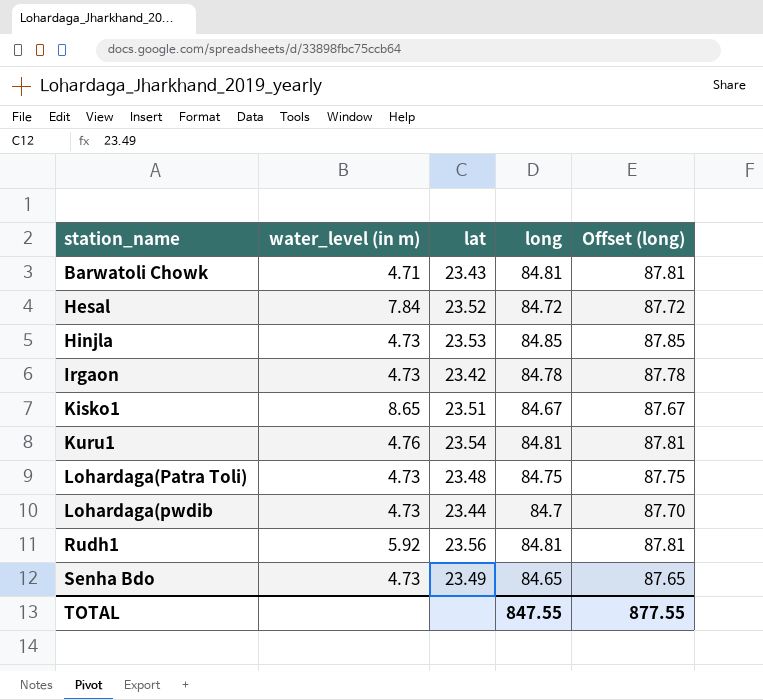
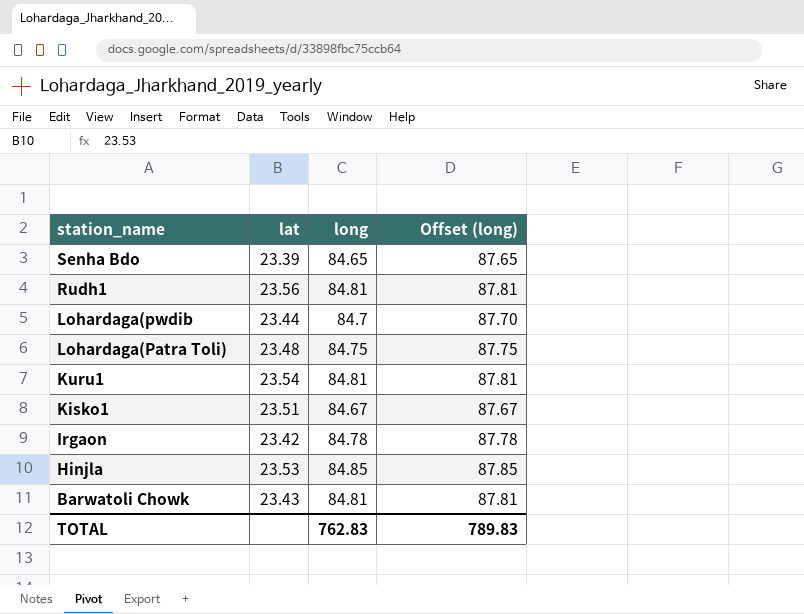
row order: station_name ascending -> station_name descending
column water_level (in m) | position: 2 -> none
row Hesal: 7.84 | 23.52 | 84.72 | 87.72 -> none
Senha Bdo | lat: 23.49 -> 23.39
TOTAL | long: 847.55 -> 762.83
TOTAL | Offset (long): 877.55 -> 789.83

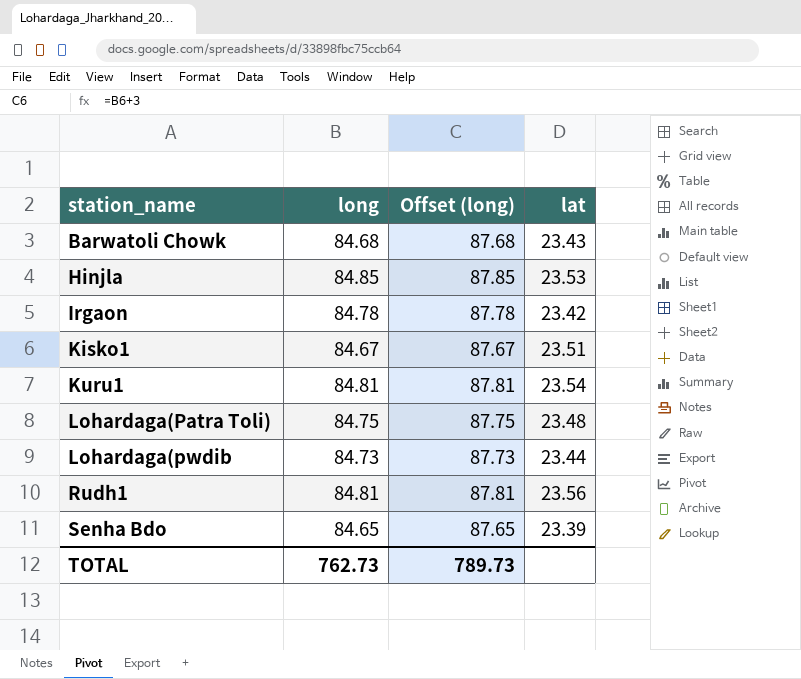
row order: station_name descending -> station_name ascending
column lat | position: 2 -> 4
Barwatoli Chowk | long: 84.81 -> 84.68
Barwatoli Chowk | Offset (long): 87.81 -> 87.68
Lohardaga(pwdib | long: 84.7 -> 84.73
Lohardaga(pwdib | Offset (long): 87.70 -> 87.73
TOTAL | long: 762.83 -> 762.73
TOTAL | Offset (long): 789.83 -> 789.73

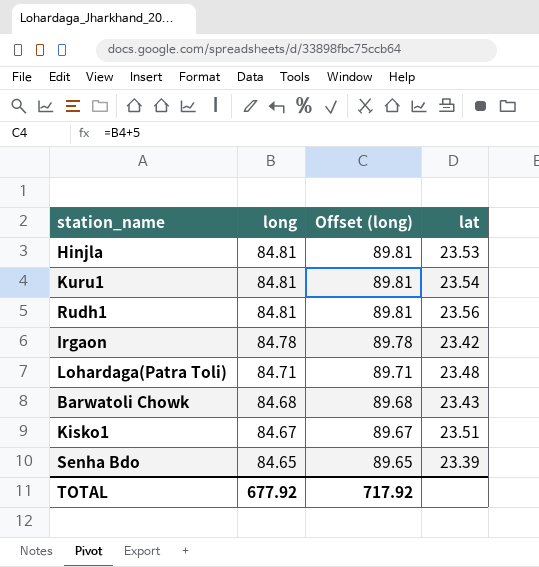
row order: station_name ascending -> long descending
column Offset (long) | formula: [long] + 3 -> [long] + 5
row Lohardaga(pwdib: 84.73 | 87.73 | 23.44 -> none
Hinjla | long: 84.85 -> 84.81
Lohardaga(Patra Toli) | long: 84.75 -> 84.71
TOTAL | long: 762.73 -> 677.92
TOTAL | Offset (long): 789.73 -> 717.92

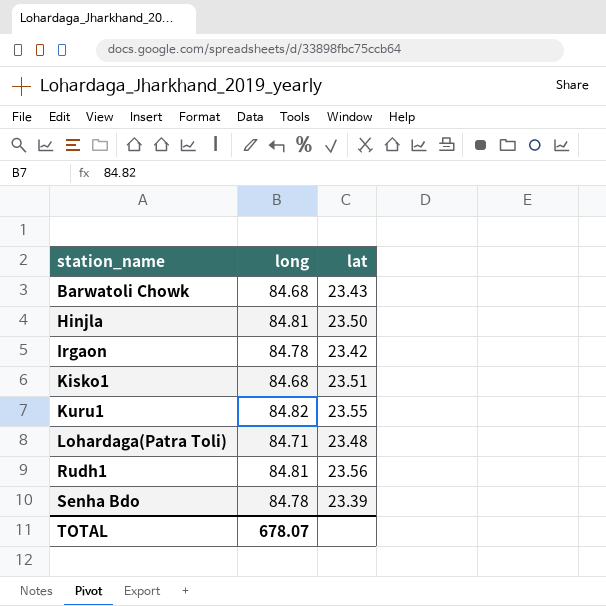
row order: long descending -> station_name ascending
column Offset (long) | formula: [long] + 5 -> none
Hinjla | lat: 23.53 -> 23.50
Kisko1 | long: 84.67 -> 84.68
Kuru1 | long: 84.81 -> 84.82
Kuru1 | lat: 23.54 -> 23.55
Senha Bdo | long: 84.65 -> 84.78
TOTAL | long: 677.92 -> 678.07

